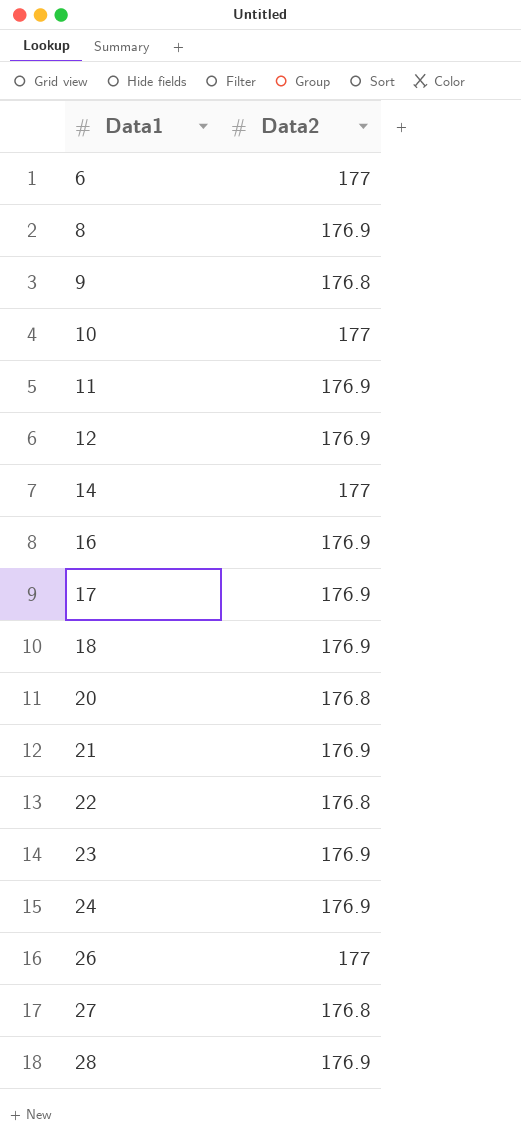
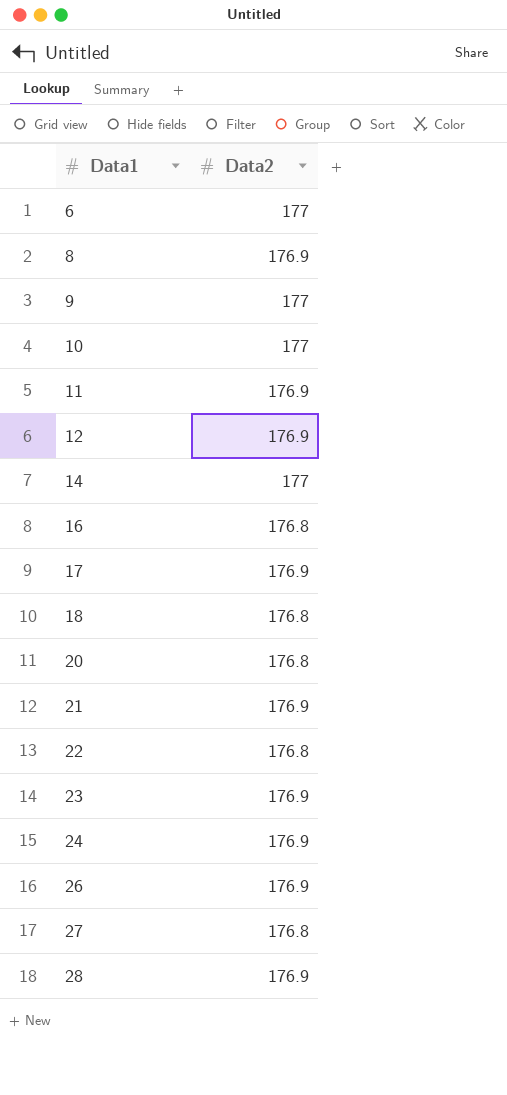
9 | Data2: 176.8 -> 177
16 | Data2: 176.9 -> 176.8
18 | Data2: 176.9 -> 176.8
26 | Data2: 177 -> 176.9

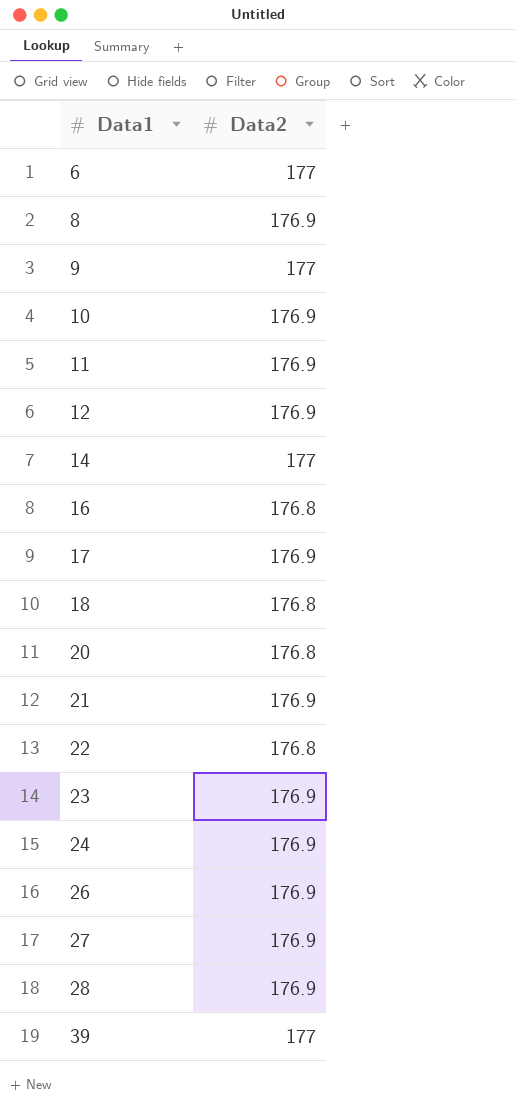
10 | Data2: 177 -> 176.9
27 | Data2: 176.8 -> 176.9
row 39: none -> 177

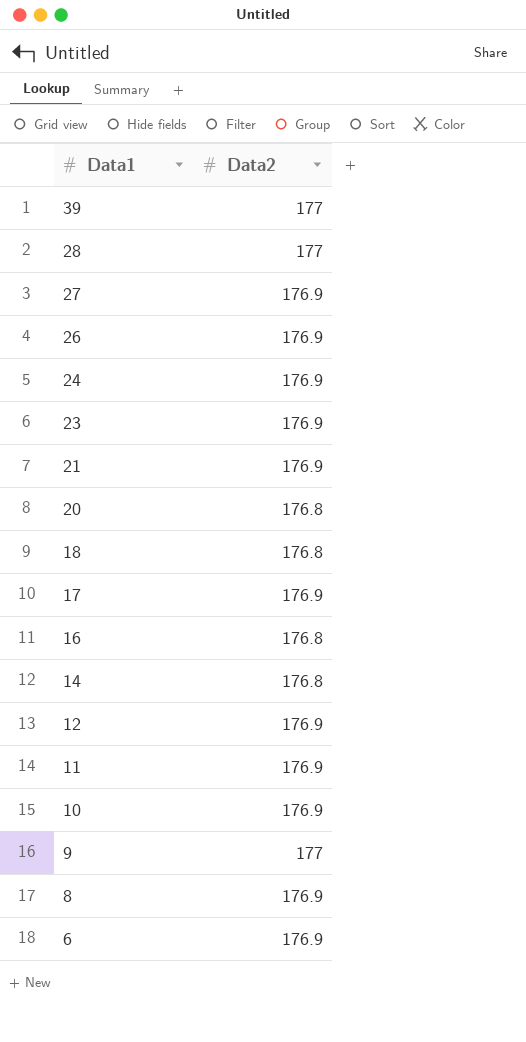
row order: Data1 ascending -> Data1 descending
row 22: 176.8 -> none
28 | Data2: 176.9 -> 177
14 | Data2: 177 -> 176.8
6 | Data2: 177 -> 176.9

